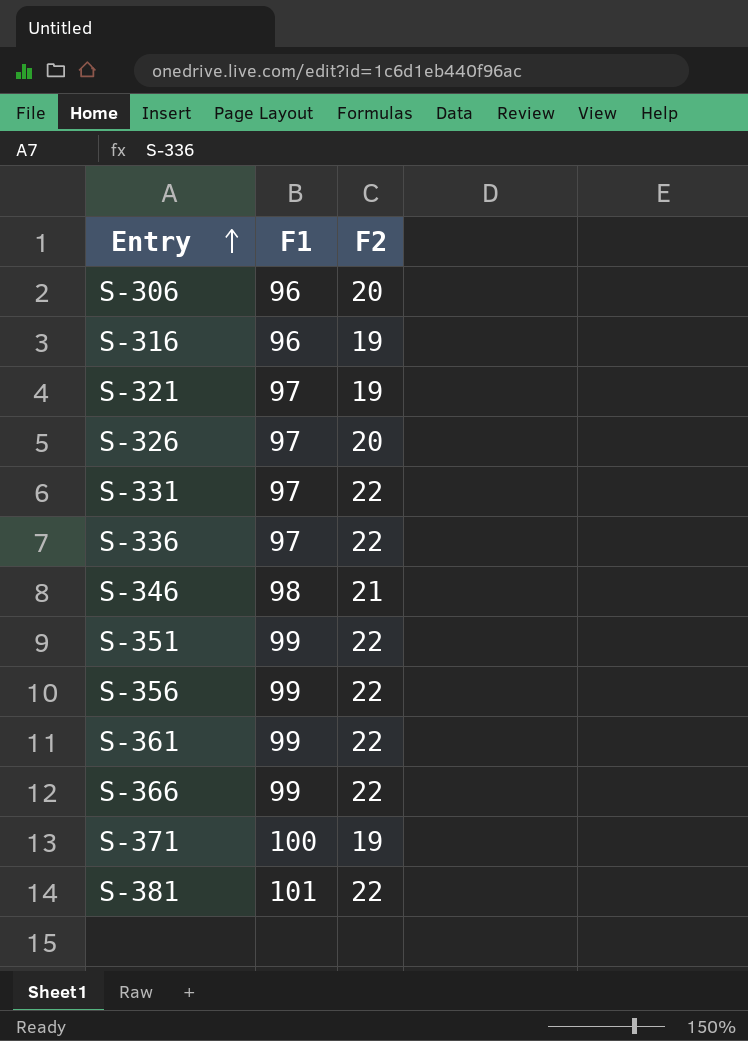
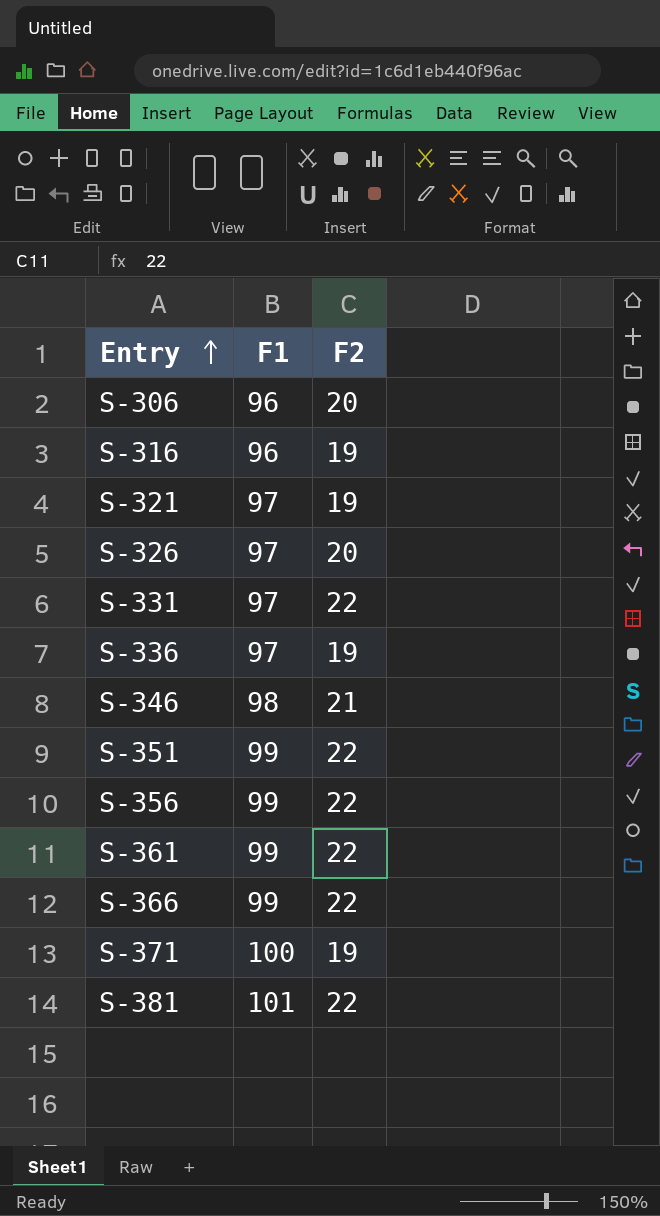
S-336 | F2: 22 -> 19

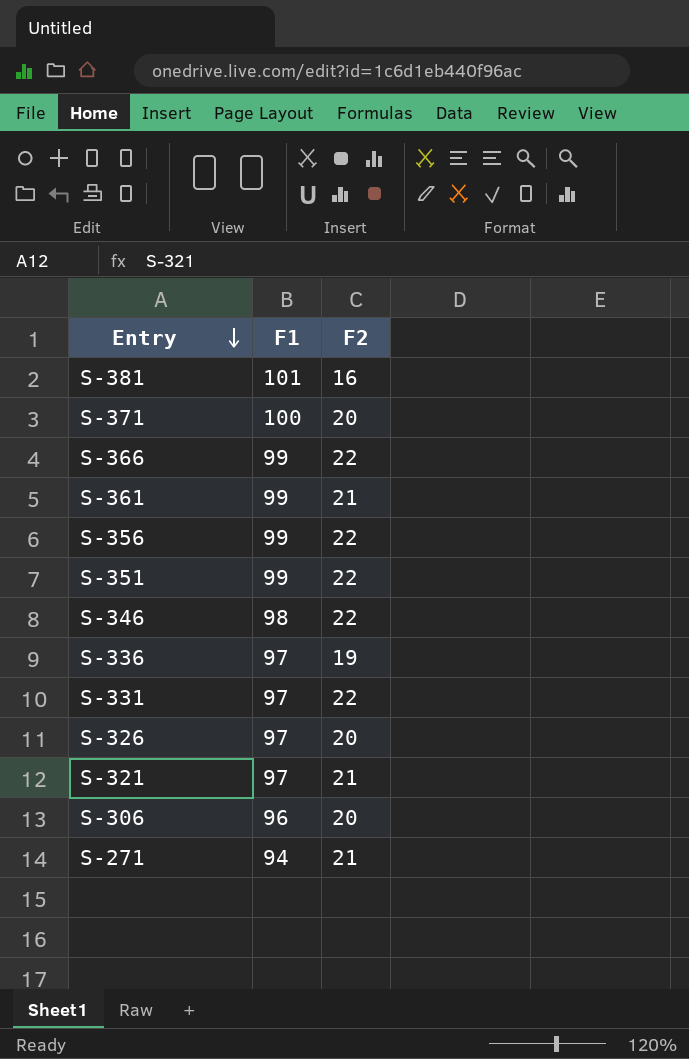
row order: Entry ascending -> Entry descending
row S-316: 96 | 19 -> none
S-381 | F2: 22 -> 16
S-371 | F2: 19 -> 20
S-361 | F2: 22 -> 21
S-346 | F2: 21 -> 22
S-321 | F2: 19 -> 21
row S-271: none -> 94 | 21

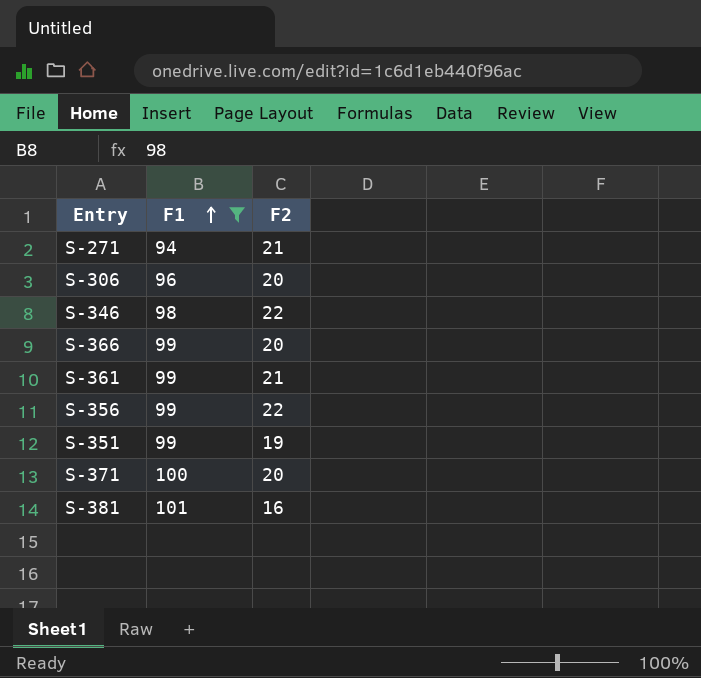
filter: none -> F1 != 97
row order: Entry descending -> F1 ascending
S-366 | F2: 22 -> 20
S-351 | F2: 22 -> 19

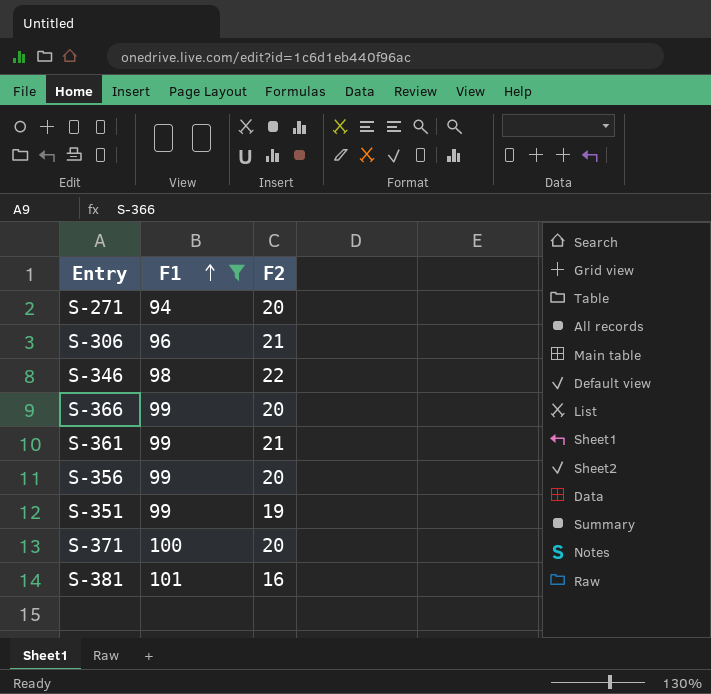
S-271 | F2: 21 -> 20
S-306 | F2: 20 -> 21
S-356 | F2: 22 -> 20

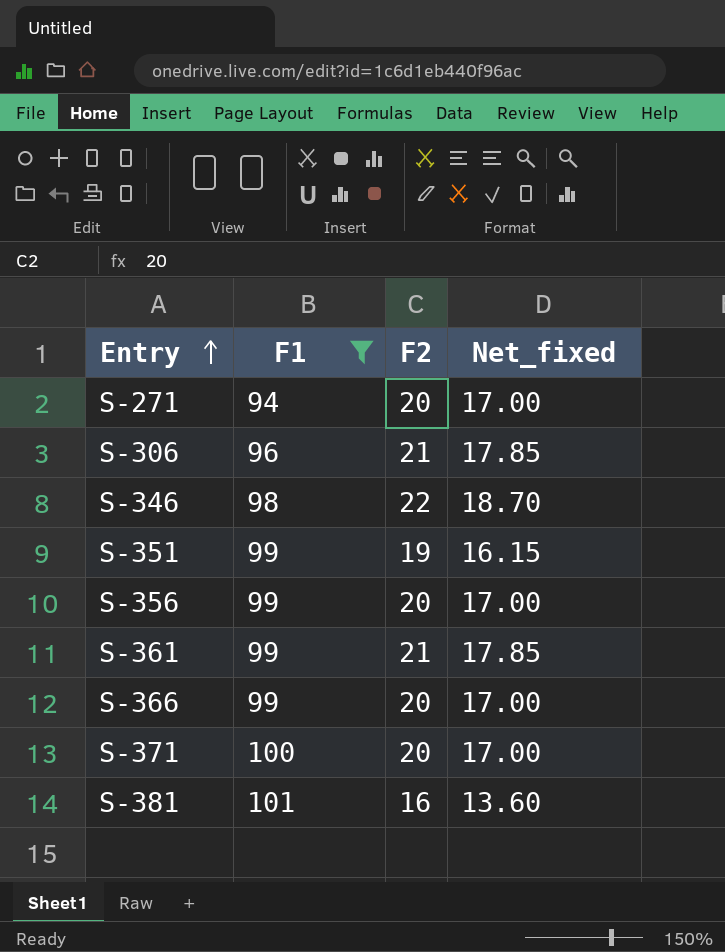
row order: F1 ascending -> Entry ascending
column Net_fixed | formula: none -> [F2] * 0.85

